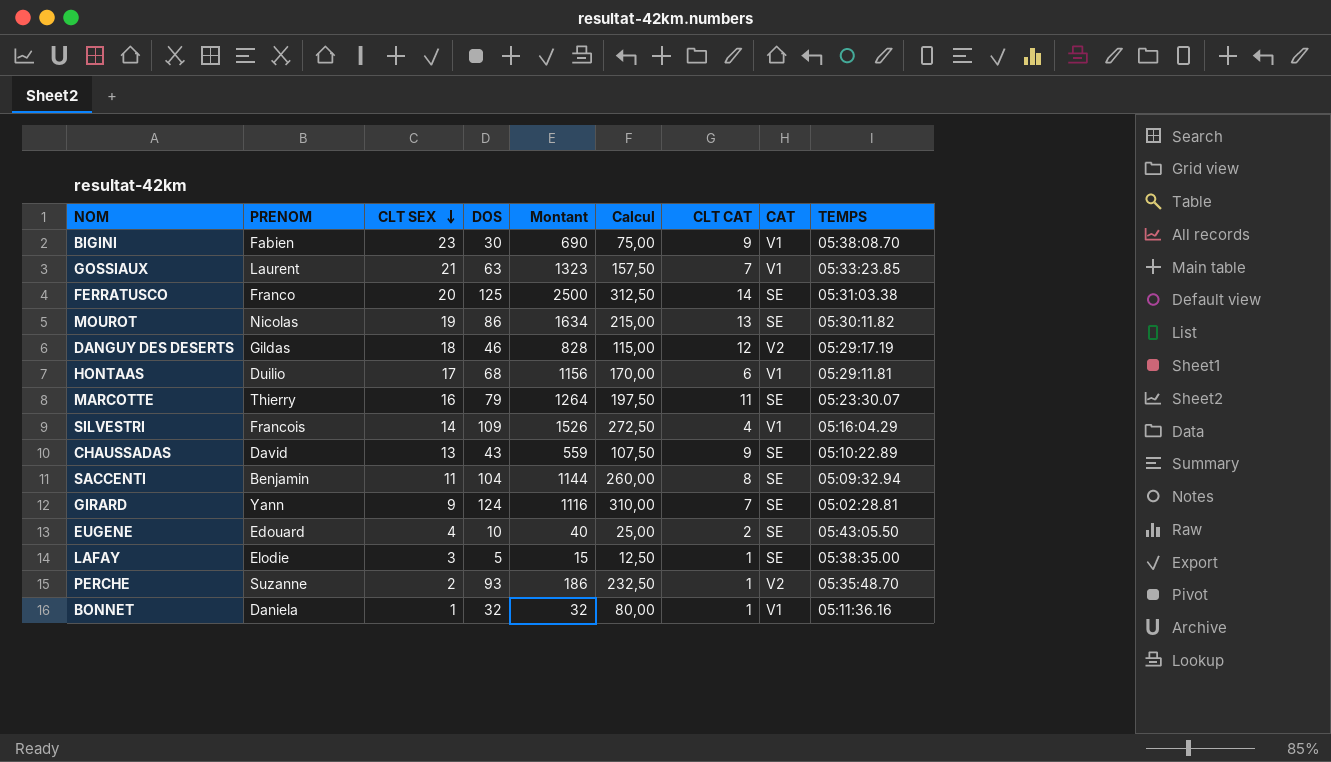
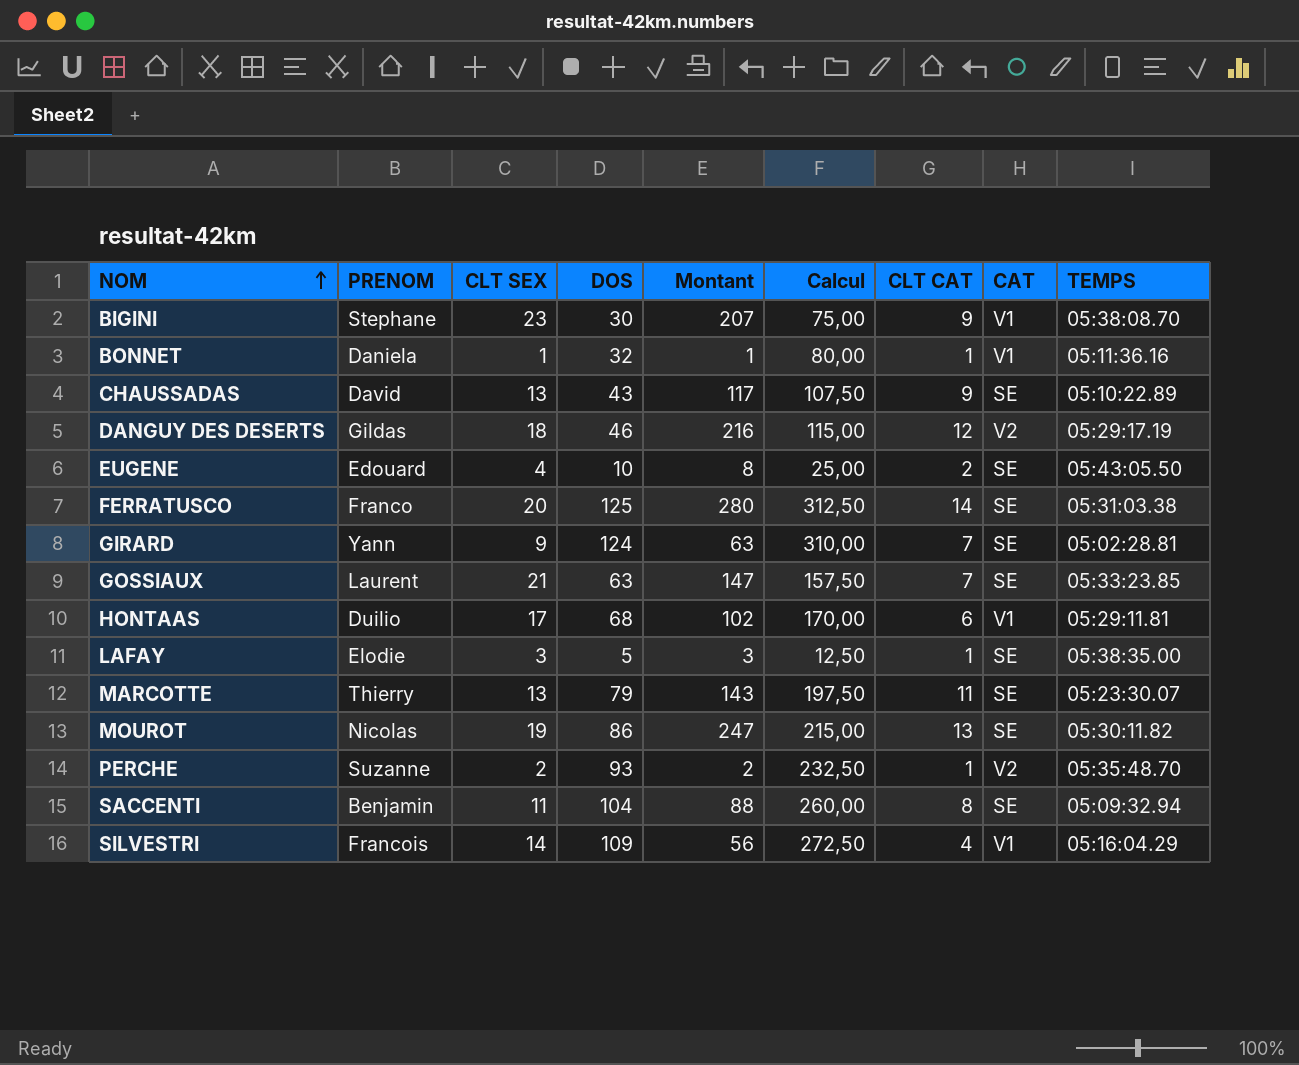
row order: CLT SEX descending -> NOM ascending
column Montant | formula: [CLT SEX] * [DOS] -> [CLT SEX] * [CLT CAT]
BIGINI | PRENOM: Fabien -> Stephane
GOSSIAUX | CAT: V1 -> SE
MARCOTTE | CLT SEX: 16 -> 13

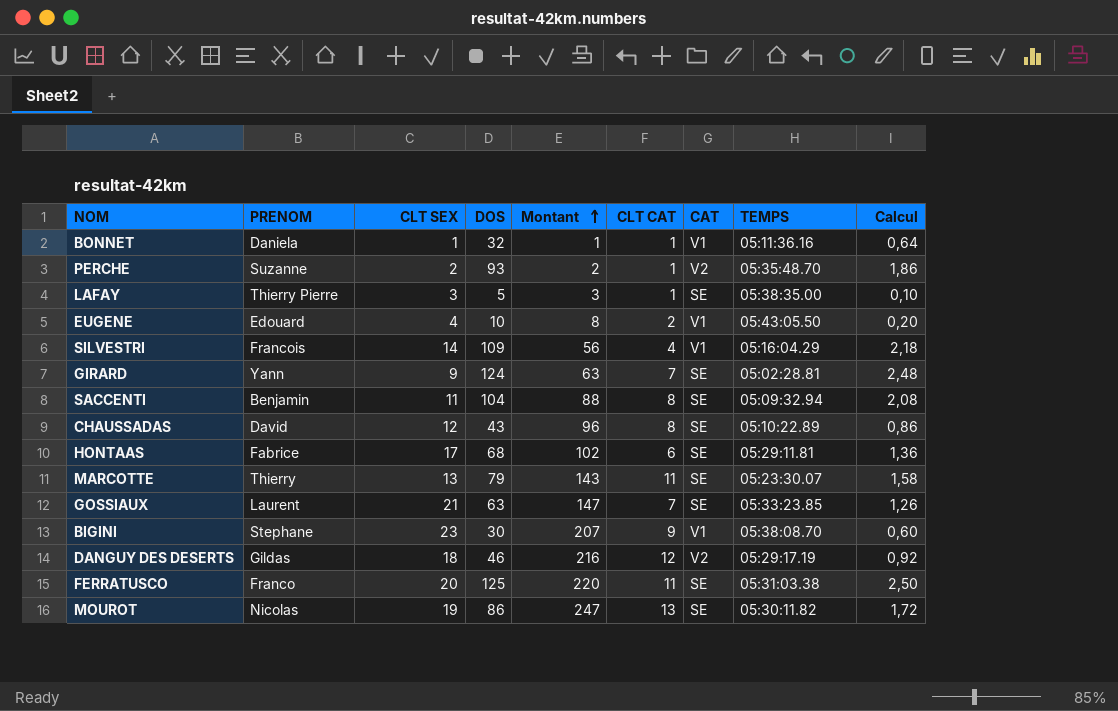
row order: NOM ascending -> Montant ascending
column Calcul | formula: [DOS] * 2,5 -> [DOS] * 0,02
column Calcul | position: 6 -> 9
LAFAY | PRENOM: Elodie -> Thierry Pierre
EUGENE | CAT: SE -> V1
CHAUSSADAS | CLT SEX: 13 -> 12
CHAUSSADAS | Montant: 117 -> 96
CHAUSSADAS | CLT CAT: 9 -> 8
HONTAAS | PRENOM: Duilio -> Fabrice
HONTAAS | CAT: V1 -> SE
FERRATUSCO | Montant: 280 -> 220
FERRATUSCO | CLT CAT: 14 -> 11

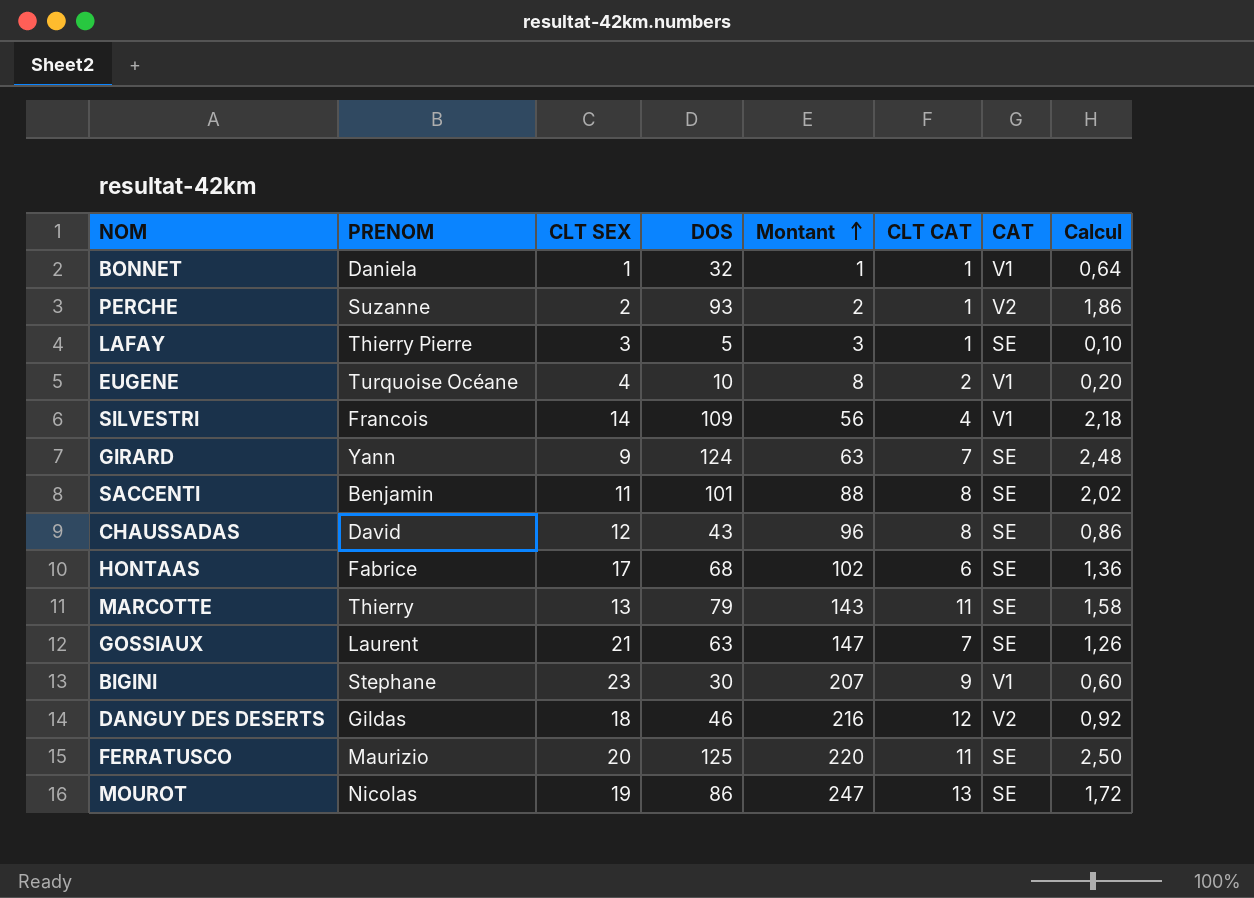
column TEMPS | position: 8 -> none
EUGENE | PRENOM: Edouard -> Turquoise Océane
SACCENTI | DOS: 104 -> 101
SACCENTI | Calcul: 2,08 -> 2,02
FERRATUSCO | PRENOM: Franco -> Maurizio

